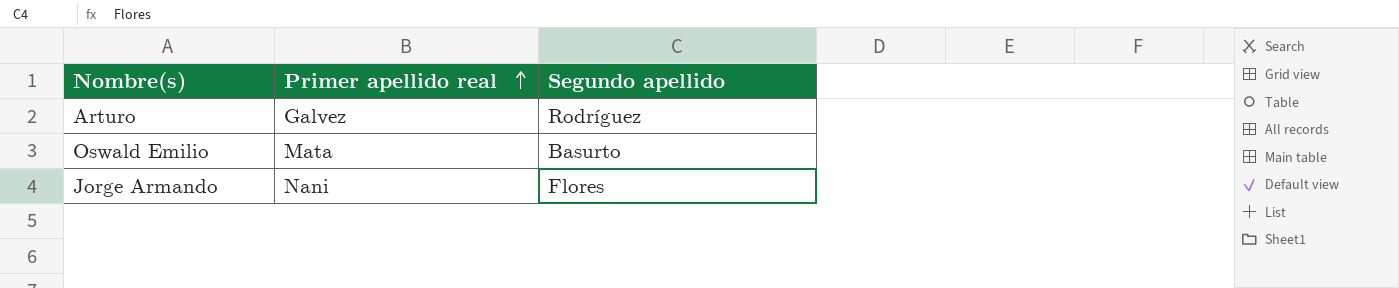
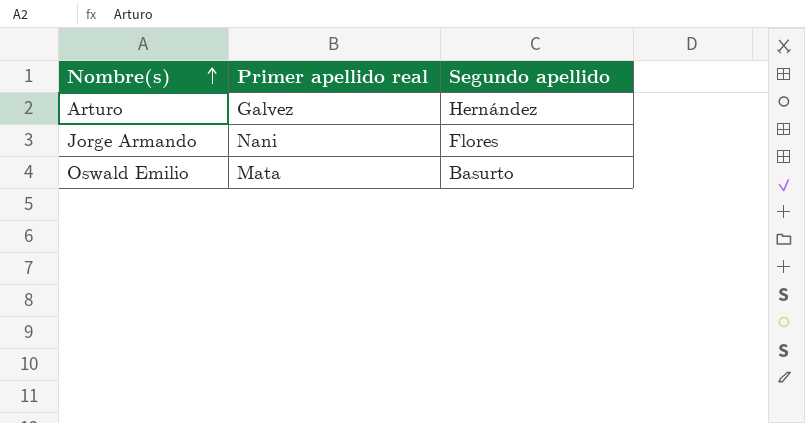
row order: Primer apellido real ascending -> Nombre(s) ascending
Arturo | Segundo apellido: Rodríguez -> Hernández

